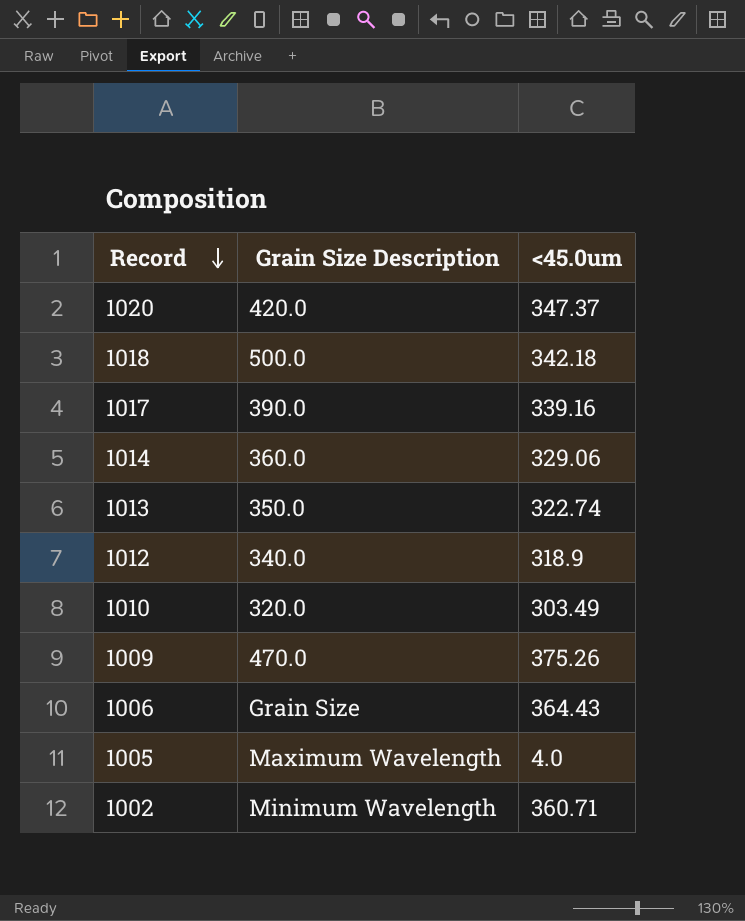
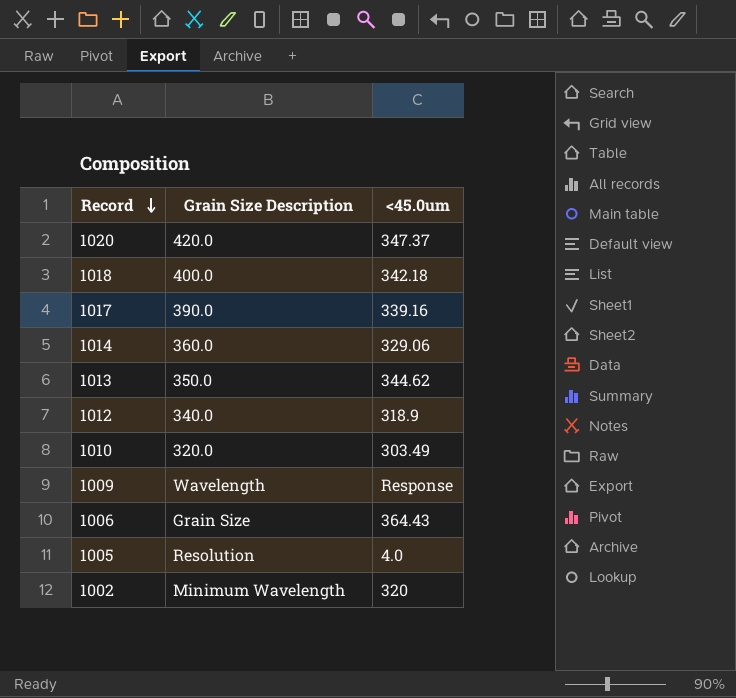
1018 | Grain Size Description: 500.0 -> 400.0
1013 | <45.0um: 322.74 -> 344.62
1009 | Grain Size Description: 470.0 -> Wavelength
1009 | <45.0um: 375.26 -> Response
1005 | Grain Size Description: Maximum Wavelength -> Resolution
1002 | <45.0um: 360.71 -> 320

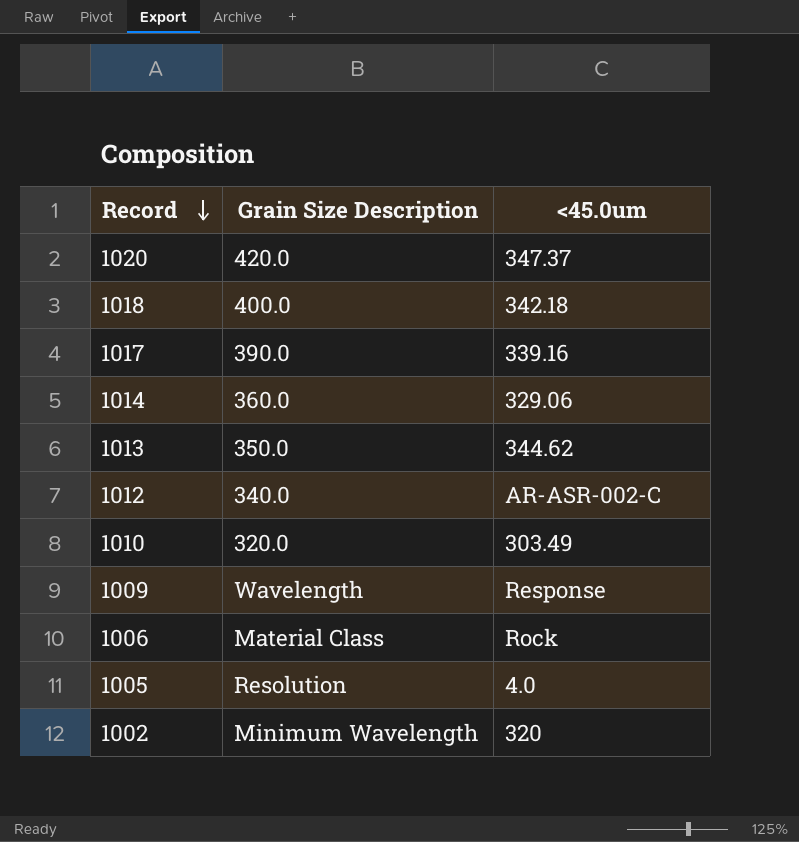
1012 | <45.0um: 318.9 -> AR-ASR-002-C
1006 | Grain Size Description: Grain Size -> Material Class
1006 | <45.0um: 364.43 -> Rock

